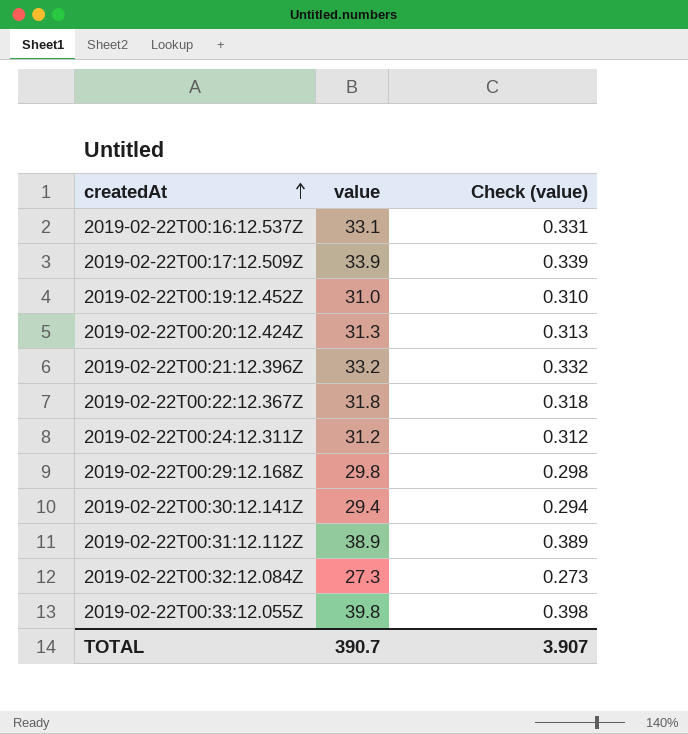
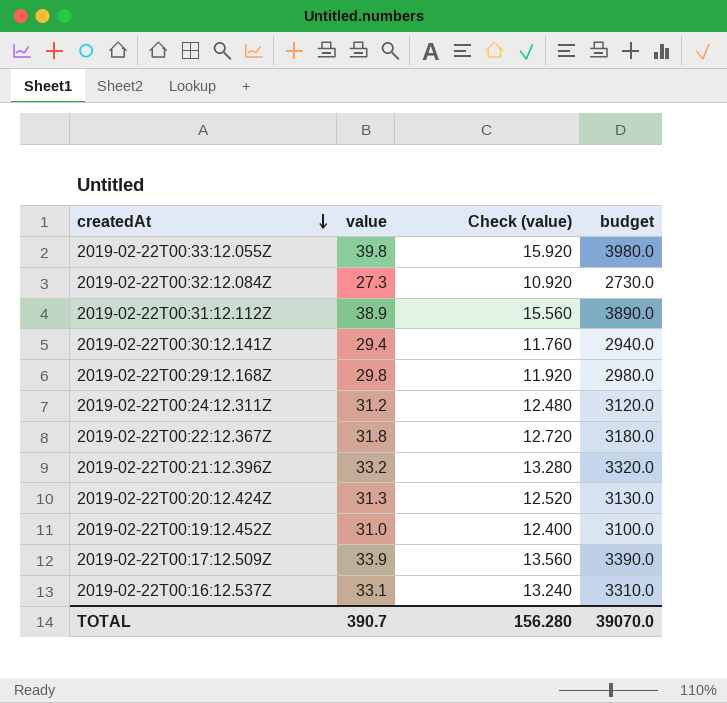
row order: createdAt ascending -> createdAt descending
column Check (value) | formula: [value] * 0.01 -> [value] * 0.4
column budget | formula: none -> [value] * 100
TOTAL | Check (value): 3.907 -> 156.280

